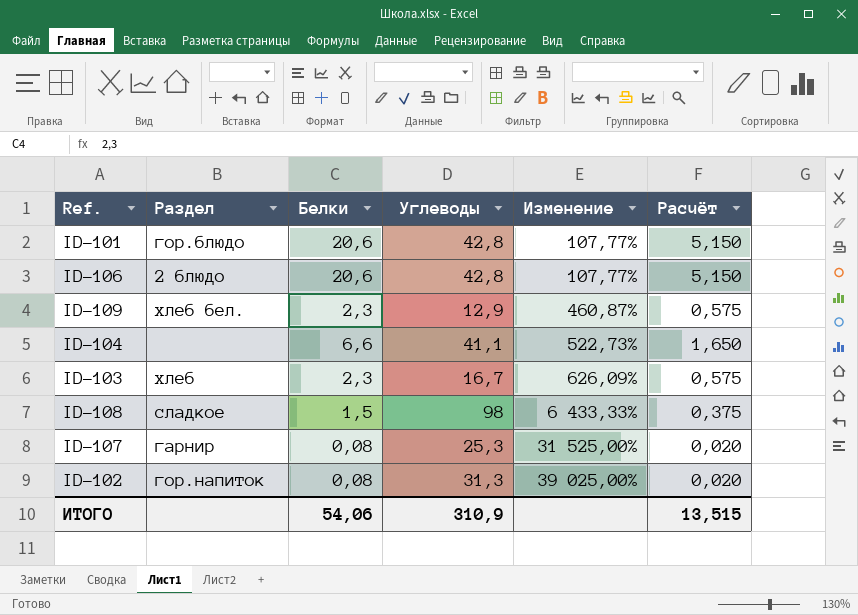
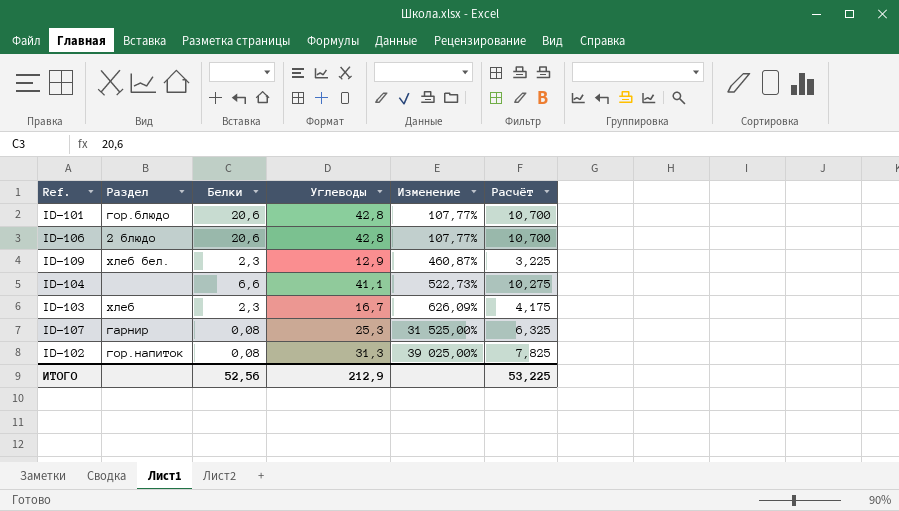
column Расчёт | formula: [Белки] * 0,25 -> [Углеводы] * 0,25
row ID-108: сладкое | 1,5 | 98 | 6 433,33% | 0,375 -> none
ИТОГО | Белки: 54,06 -> 52,56
ИТОГО | Углеводы: 310,9 -> 212,9
ИТОГО | Расчёт: 13,515 -> 53,225

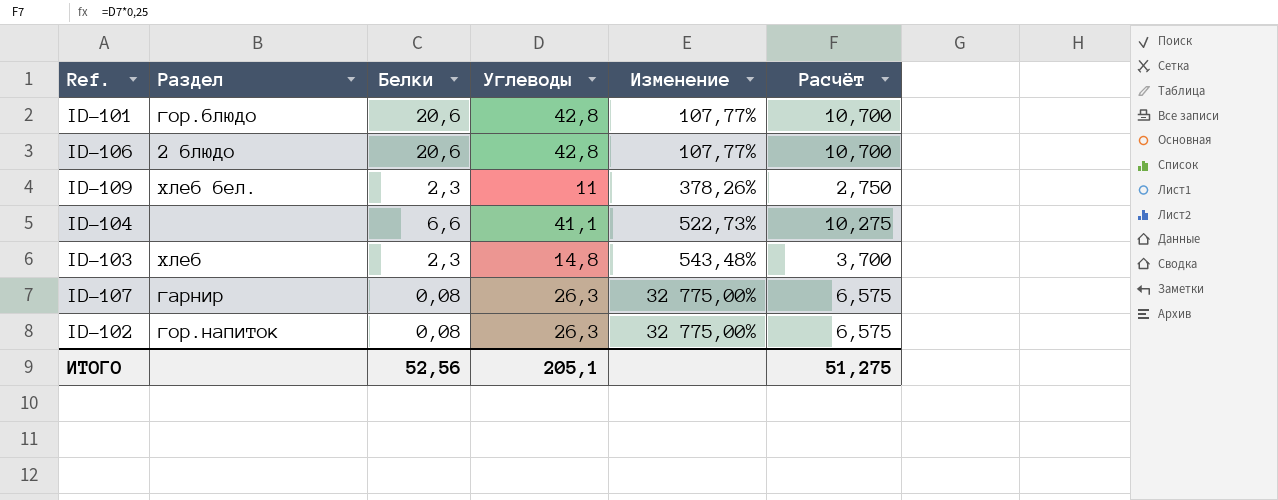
ID-109 | Углеводы: 12,9 -> 11
ID-109 | Изменение: 460,87% -> 378,26%
ID-109 | Расчёт: 3,225 -> 2,750
ID-103 | Углеводы: 16,7 -> 14,8
ID-103 | Изменение: 626,09% -> 543,48%
ID-103 | Расчёт: 4,175 -> 3,700
ID-107 | Углеводы: 25,3 -> 26,3
ID-107 | Изменение: 31 525,00% -> 32 775,00%
ID-107 | Расчёт: 6,325 -> 6,575
ID-102 | Углеводы: 31,3 -> 26,3
ID-102 | Изменение: 39 025,00% -> 32 775,00%
ID-102 | Расчёт: 7,825 -> 6,575
ИТОГО | Углеводы: 212,9 -> 205,1
ИТОГО | Расчёт: 53,225 -> 51,275

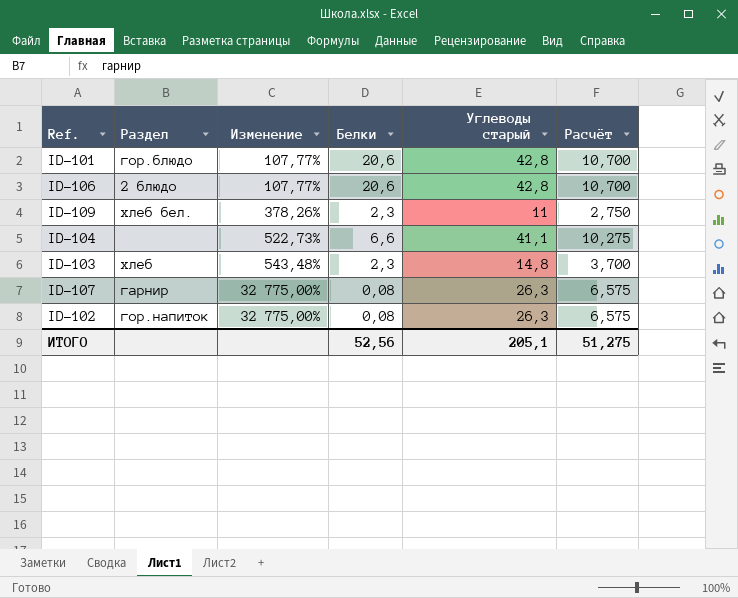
column Изменение | position: 5 -> 3
column name: Углеводы -> Углеводы старый

